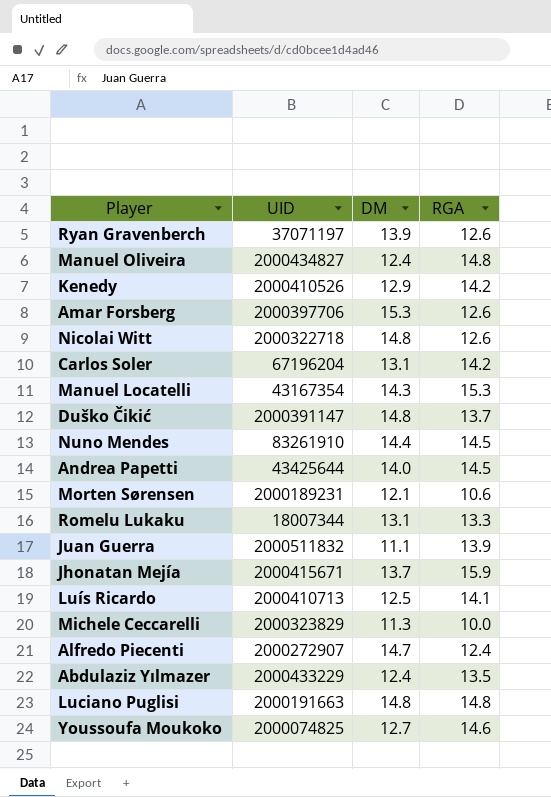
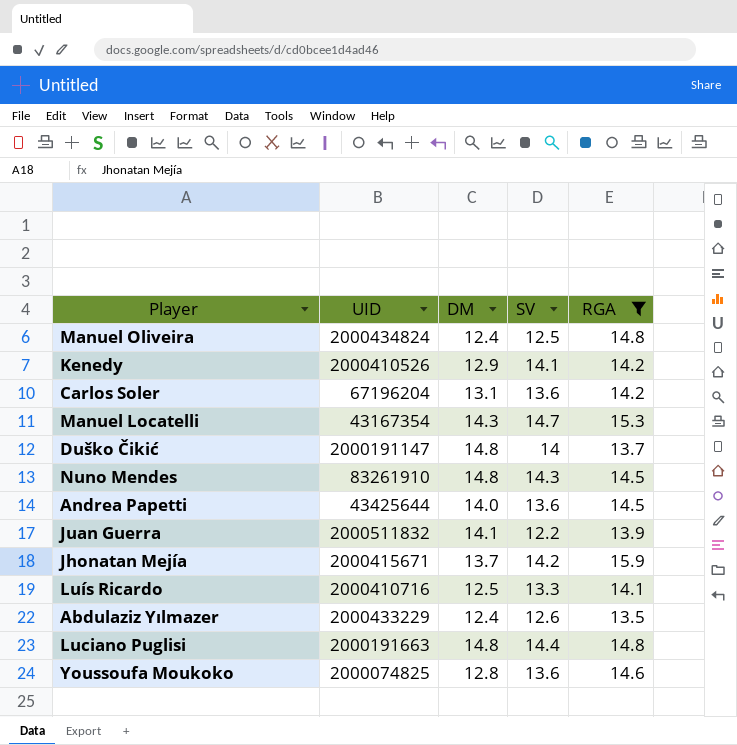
filter: none -> RGA >= 13.5
column SV | position: none -> 4
Manuel Oliveira | UID: 2000434827 -> 2000434824
Duško Čikić | UID: 2000391147 -> 2000191147
Nuno Mendes | DM: 14.4 -> 14.8
Juan Guerra | DM: 11.1 -> 14.1
Luís Ricardo | UID: 2000410713 -> 2000410716
Youssoufa Moukoko | DM: 12.7 -> 12.8

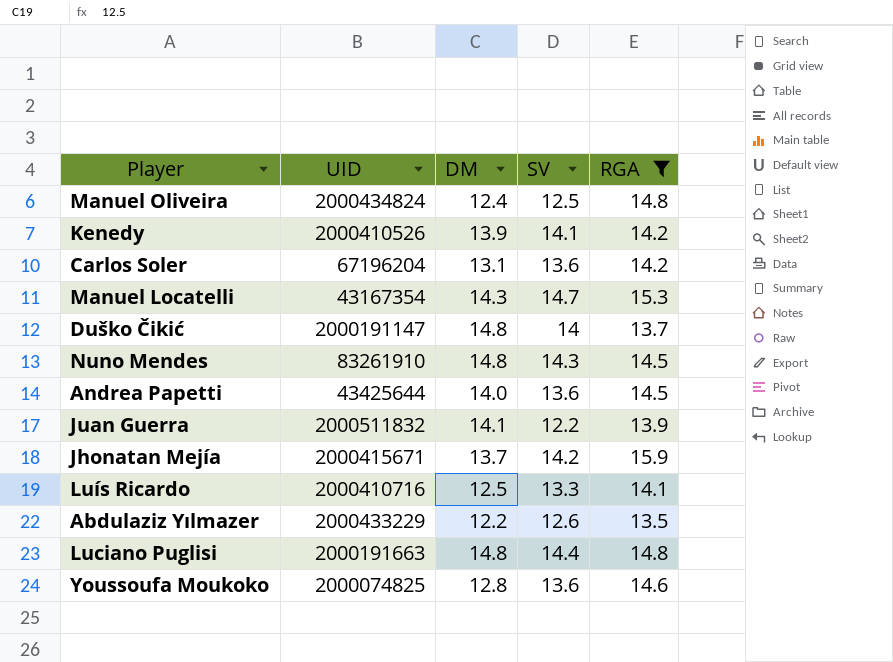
Kenedy | DM: 12.9 -> 13.9
Abdulaziz Yılmazer | DM: 12.4 -> 12.2

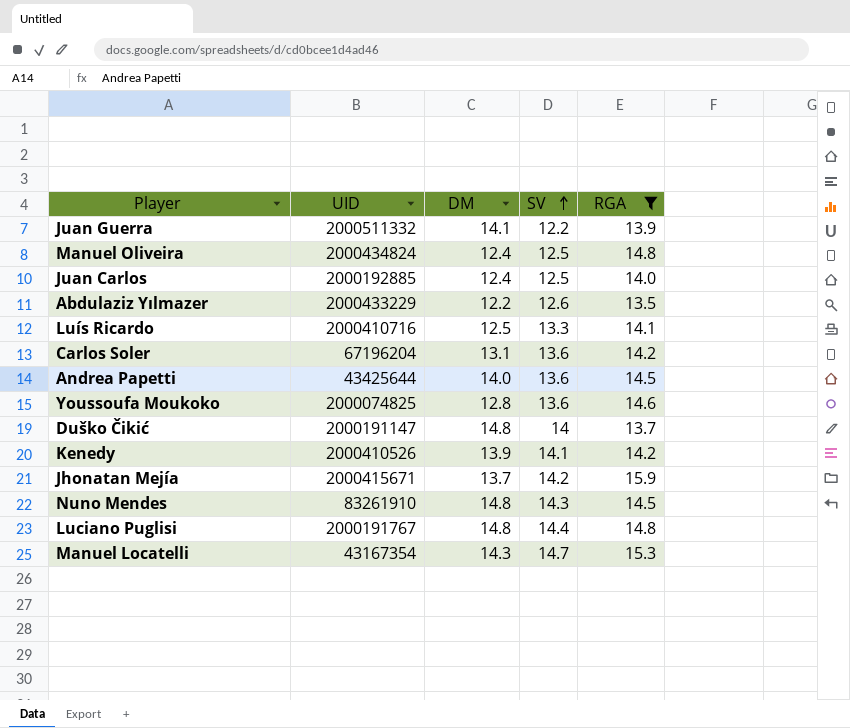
row order: none -> SV ascending
Juan Guerra | UID: 2000511832 -> 2000511332
row Juan Carlos: none -> 2000192885 | 12.4 | 12.5 | 14.0
Luciano Puglisi | UID: 2000191663 -> 2000191767

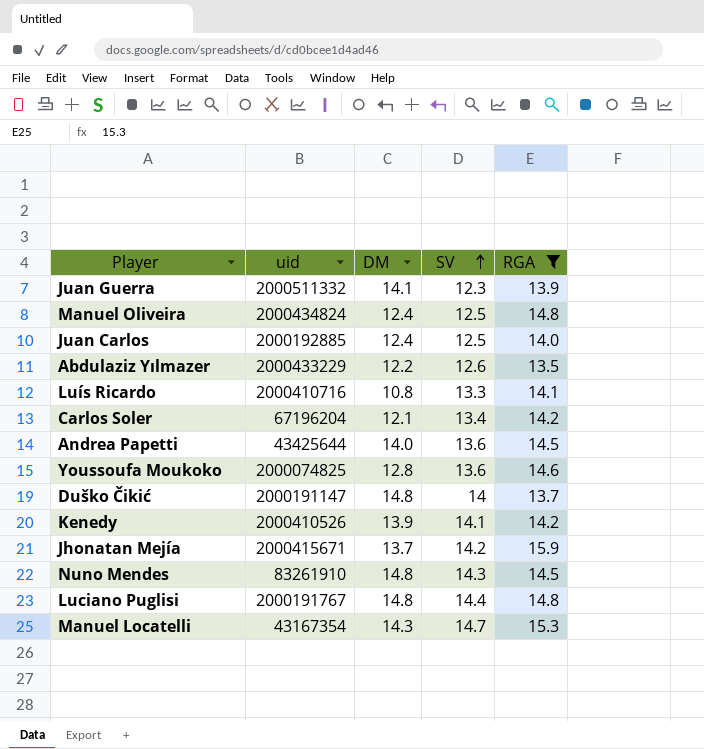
column name: UID -> uid
Juan Guerra | SV: 12.2 -> 12.3
Luís Ricardo | DM: 12.5 -> 10.8
Carlos Soler | DM: 13.1 -> 12.1
Carlos Soler | SV: 13.6 -> 13.4

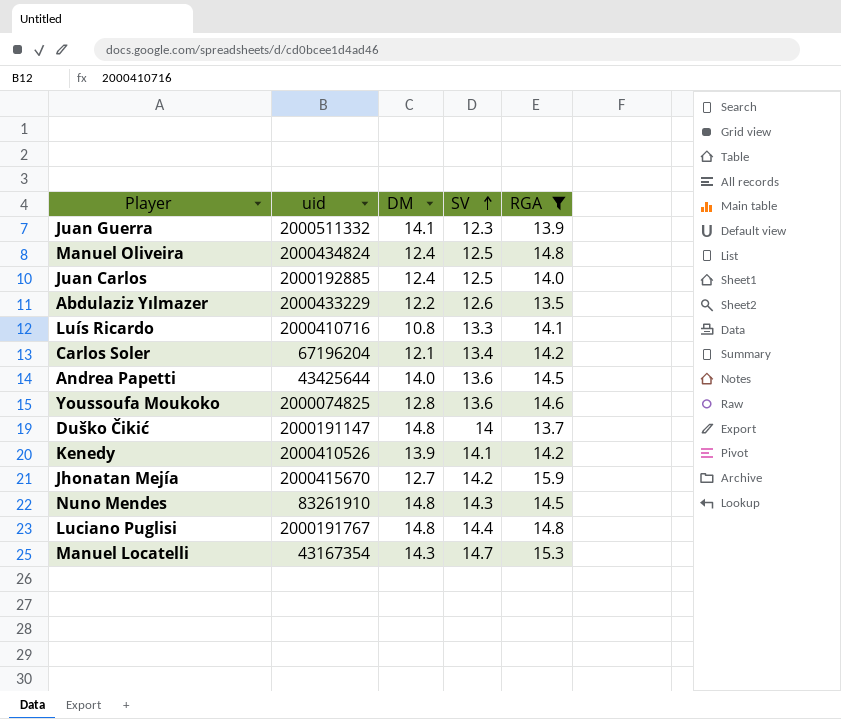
Jhonatan Mejía | uid: 2000415671 -> 2000415670
Jhonatan Mejía | DM: 13.7 -> 12.7

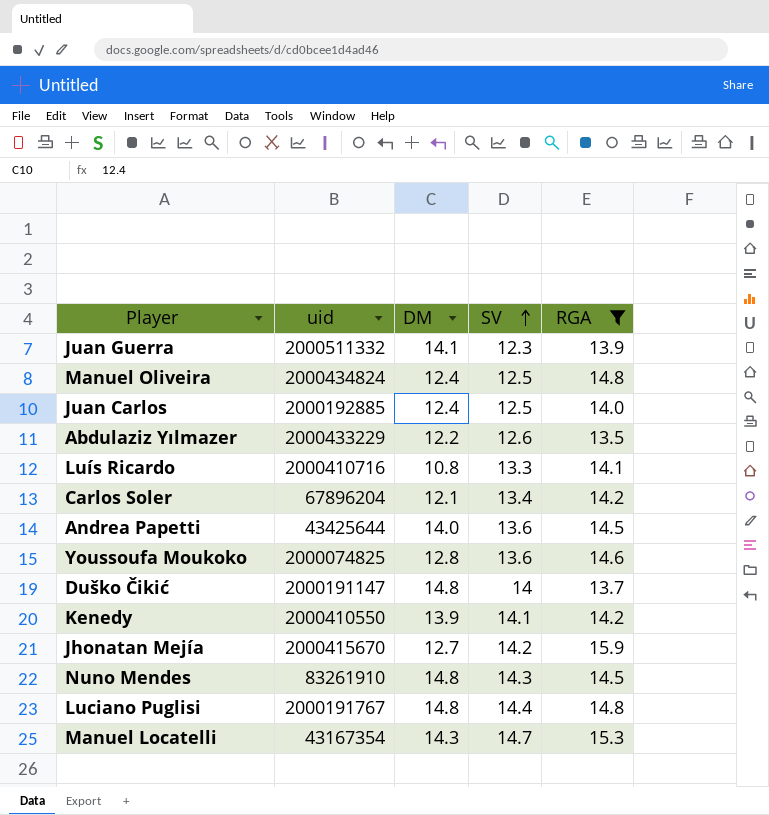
Carlos Soler | uid: 67196204 -> 67896204
Kenedy | uid: 2000410526 -> 2000410550

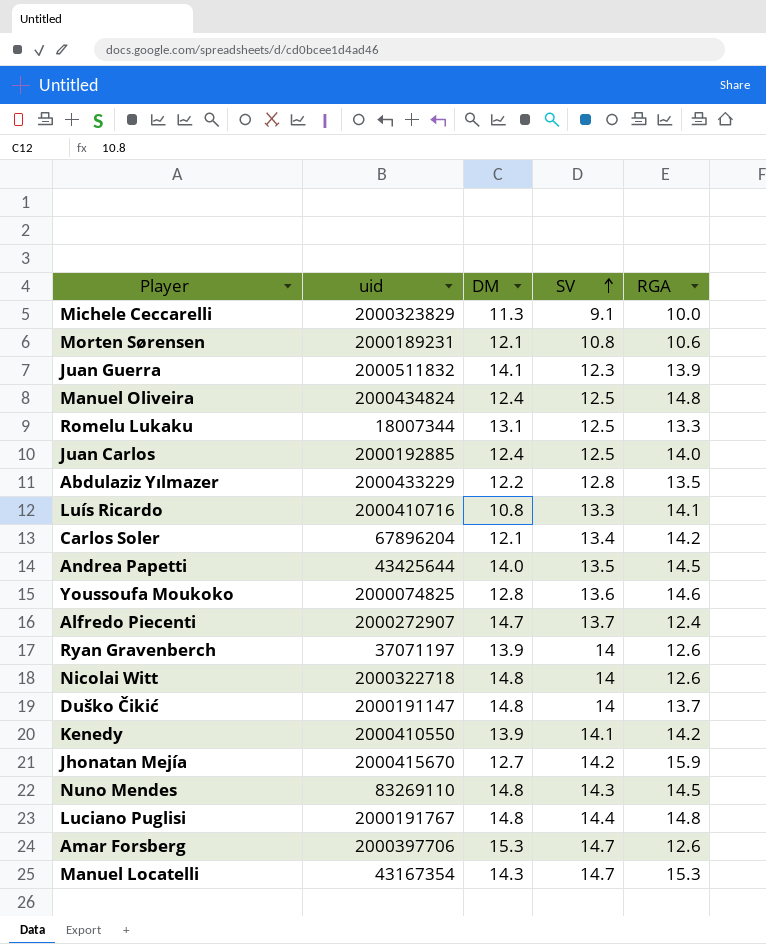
filter: RGA >= 13.5 -> none
Juan Guerra | uid: 2000511332 -> 2000511832
Abdulaziz Yılmazer | SV: 12.6 -> 12.8
Andrea Papetti | SV: 13.6 -> 13.5
Nuno Mendes | uid: 83261910 -> 83269110

